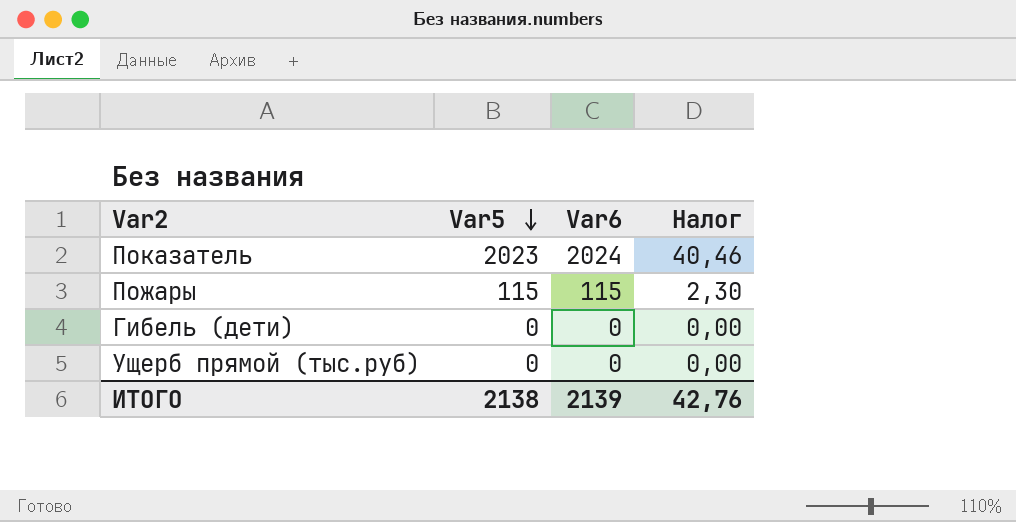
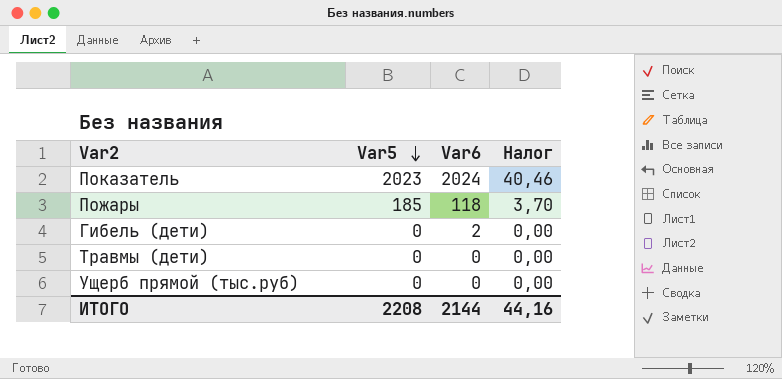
Пожары | Var5: 115 -> 185
Пожары | Var6: 115 -> 118
Пожары | Налог: 2,30 -> 3,70
Гибель (дети) | Var6: 0 -> 2
row Травмы (дети): none -> 0 | 0 | 0,00
ИТОГО | Var5: 2138 -> 2208
ИТОГО | Var6: 2139 -> 2144
ИТОГО | Налог: 42,76 -> 44,16

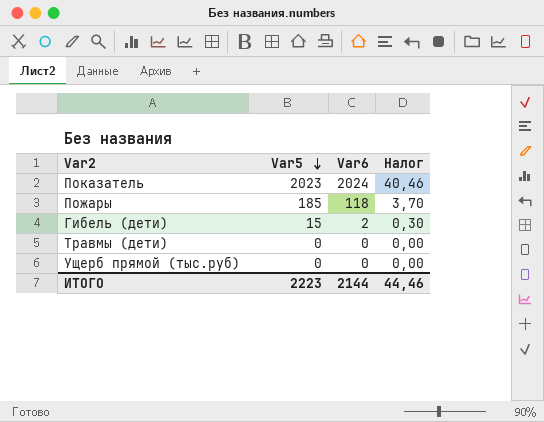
Гибель (дети) | Var5: 0 -> 15
Гибель (дети) | Налог: 0,00 -> 0,30
ИТОГО | Var5: 2208 -> 2223
ИТОГО | Налог: 44,16 -> 44,46

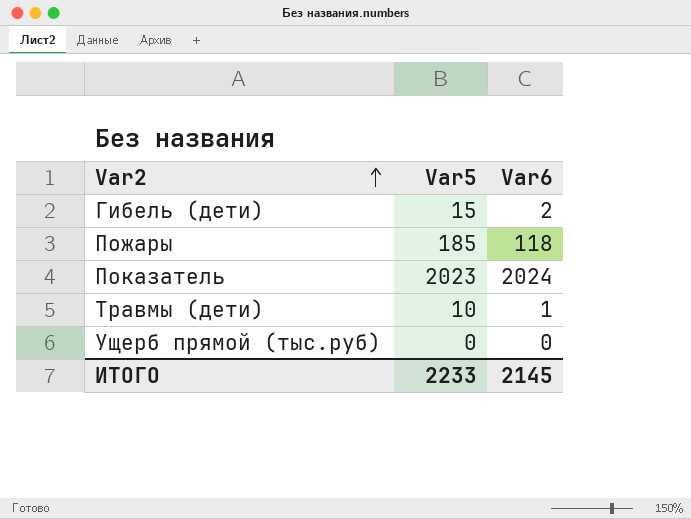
row order: Var5 descending -> Var2 ascending
column Налог | formula: [Var5] * 0,02 -> none
Травмы (дети) | Var5: 0 -> 10
Травмы (дети) | Var6: 0 -> 1
ИТОГО | Var5: 2223 -> 2233
ИТОГО | Var6: 2144 -> 2145

